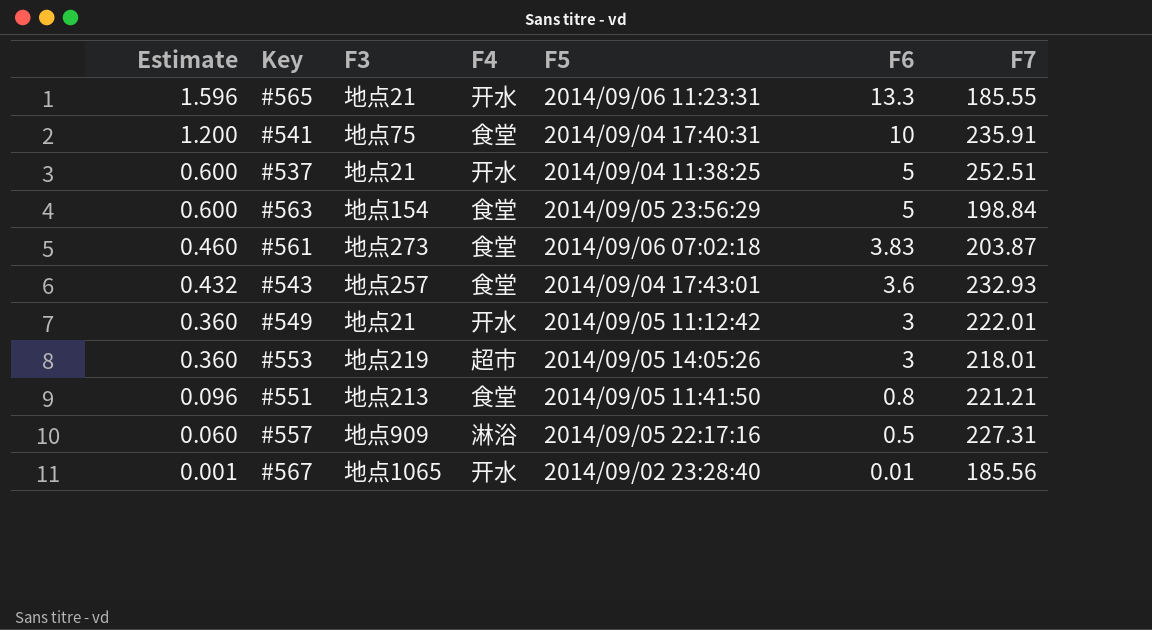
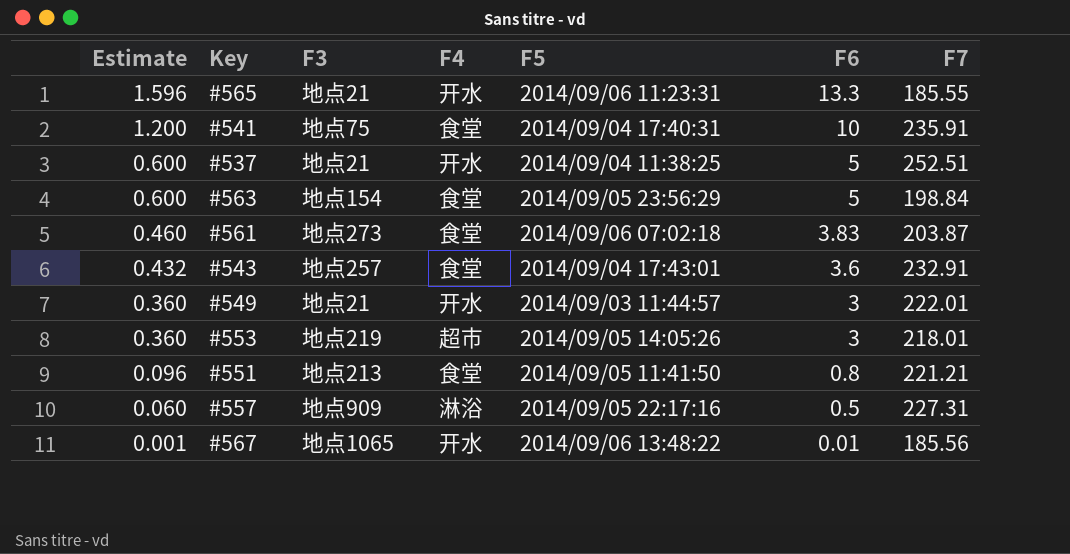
#543 | F7: 232.93 -> 232.91
#549 | F5: 2014/09/05 11:12:42 -> 2014/09/03 11:44:57
#567 | F5: 2014/09/02 23:28:40 -> 2014/09/06 13:48:22

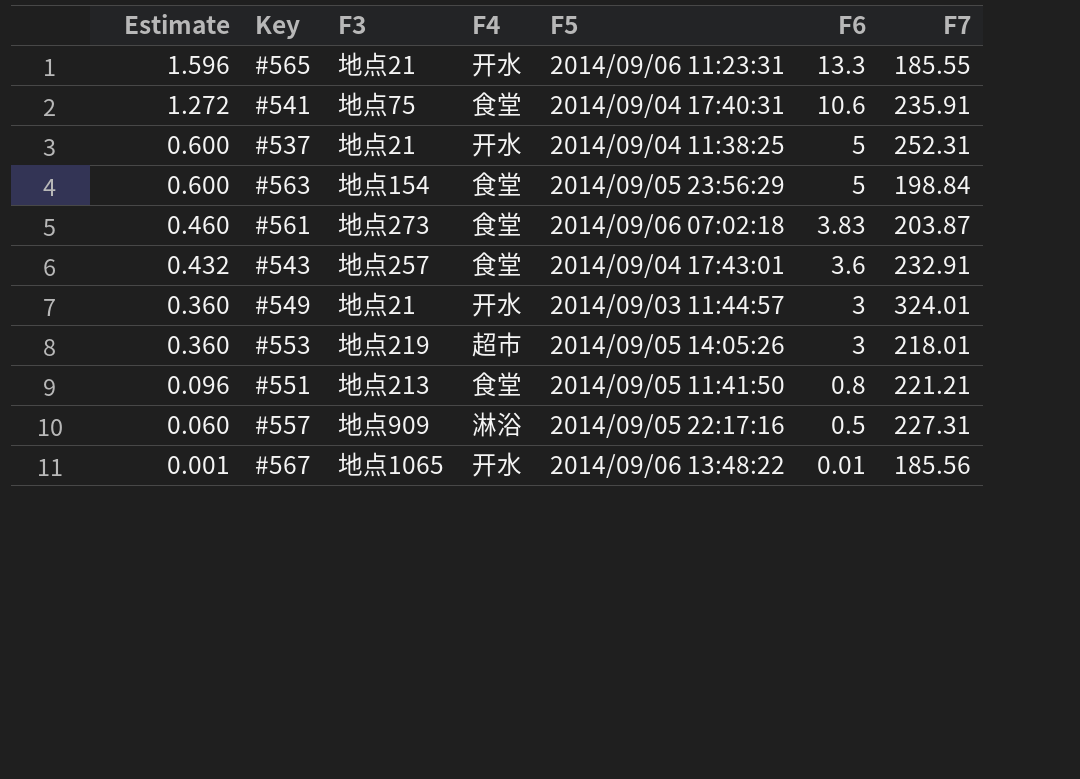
#541 | Estimate: 1.200 -> 1.272
#541 | F6: 10 -> 10.6
#537 | F7: 252.51 -> 252.31
#549 | F7: 222.01 -> 324.01

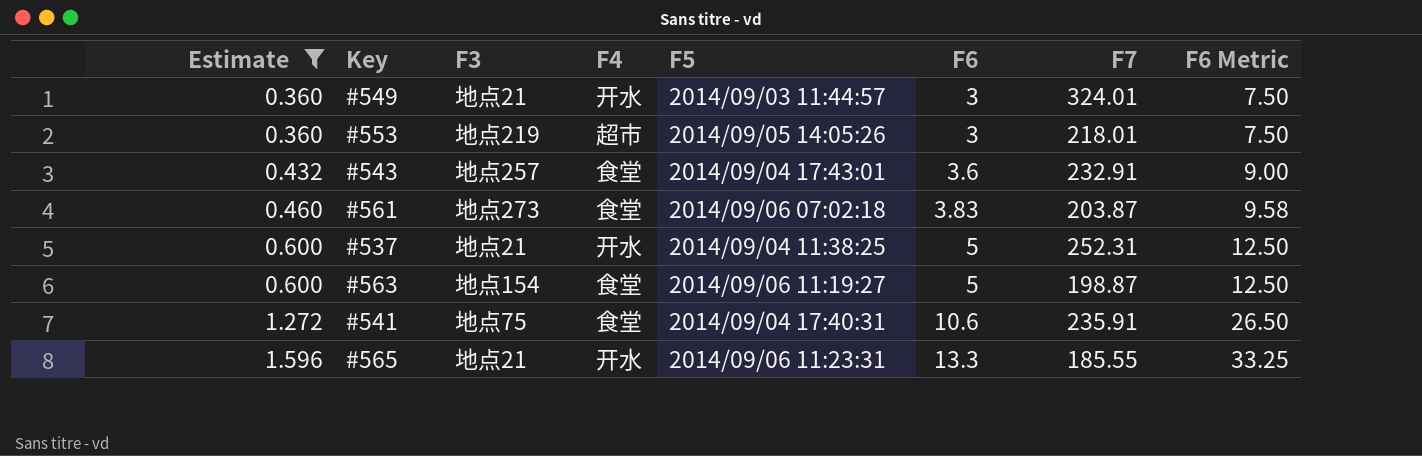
filter: none -> Estimate >= 0.360
row order: Estimate descending -> Estimate ascending
column F6 Metric | formula: none -> [F6] * 2.5
#563 | F5: 2014/09/05 23:56:29 -> 2014/09/06 11:19:27
#563 | F7: 198.84 -> 198.87

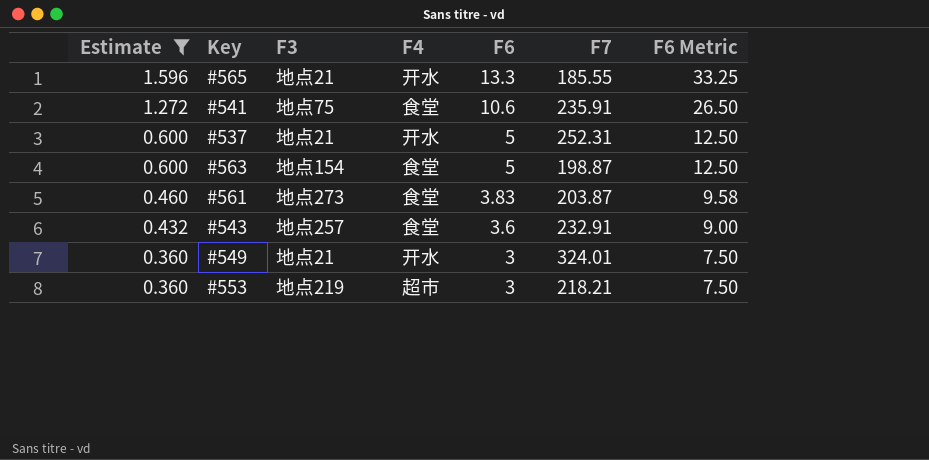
row order: Estimate ascending -> Estimate descending
column F5 | position: 5 -> none
#553 | F7: 218.01 -> 218.21

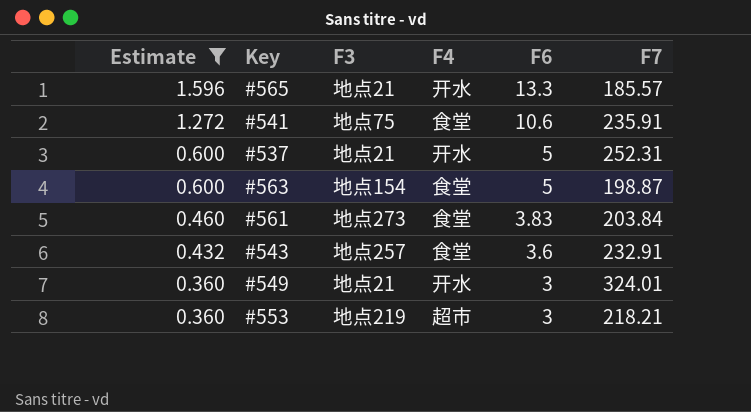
column F6 Metric | formula: [F6] * 2.5 -> none
#565 | F7: 185.55 -> 185.57
#561 | F7: 203.87 -> 203.84

